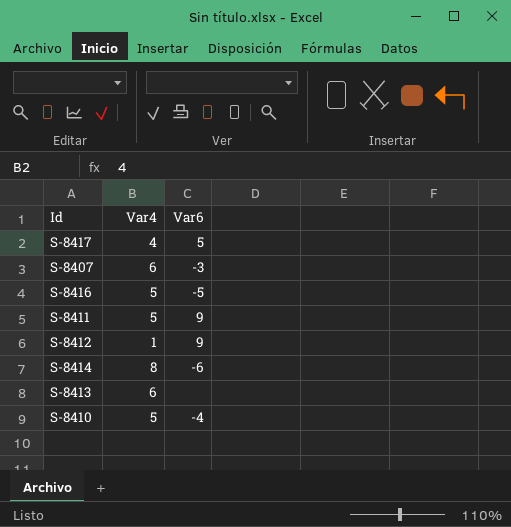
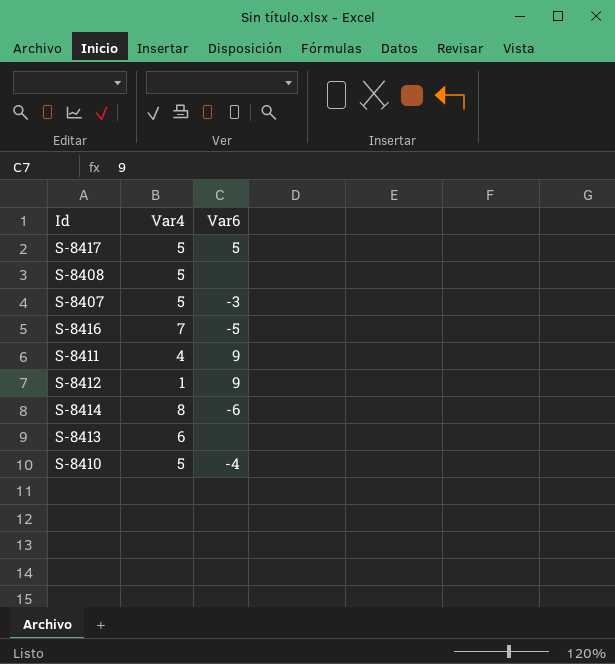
S-8417 | Var4: 4 -> 5
row S-8408: none -> 5 | none
S-8407 | Var4: 6 -> 5
S-8416 | Var4: 5 -> 7
S-8411 | Var4: 5 -> 4

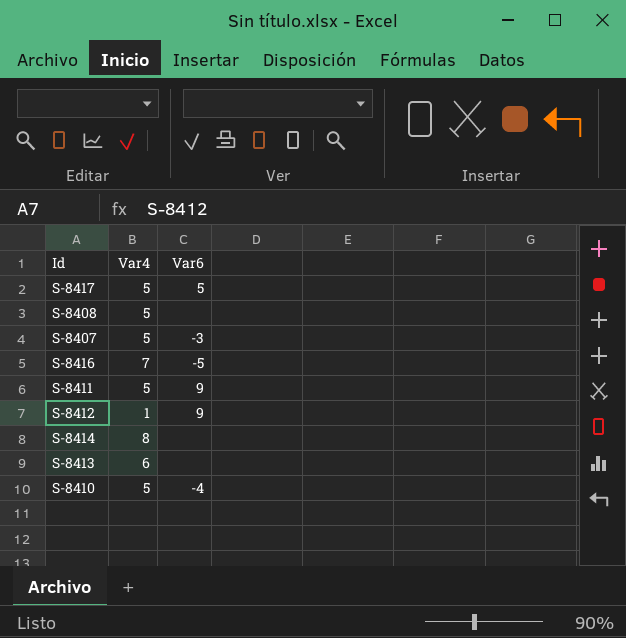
S-8411 | Var4: 4 -> 5
S-8414 | Var6: -6 -> none

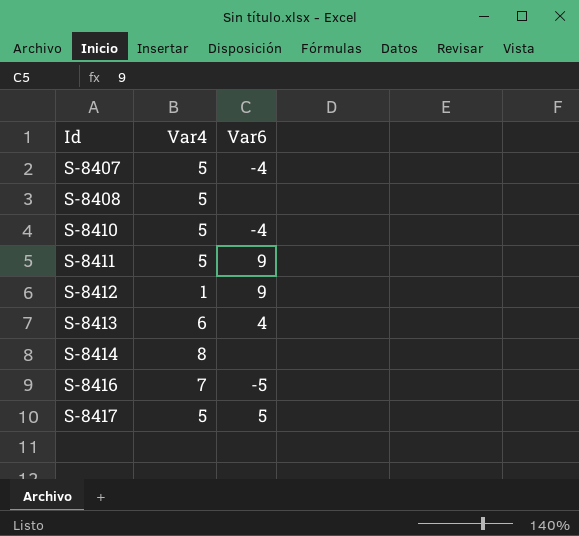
row order: none -> Id ascending
S-8407 | Var6: -3 -> -4
S-8413 | Var6: none -> 4

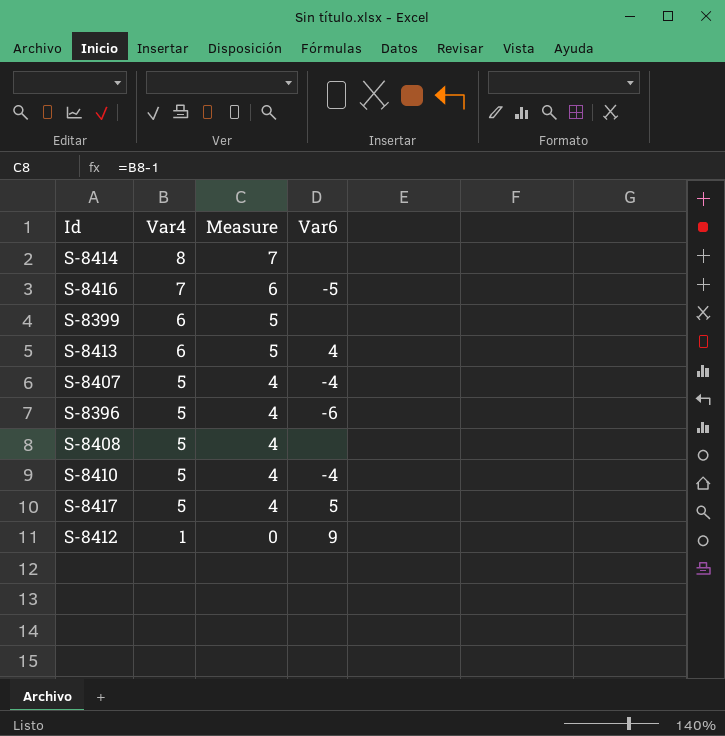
row order: Id ascending -> Var4 descending
column Measure | formula: none -> [Var4] - 1
row S-8411: 5 | 9 -> none
row S-8399: none -> 6 | 5 | none
row S-8396: none -> 5 | 4 | -6

